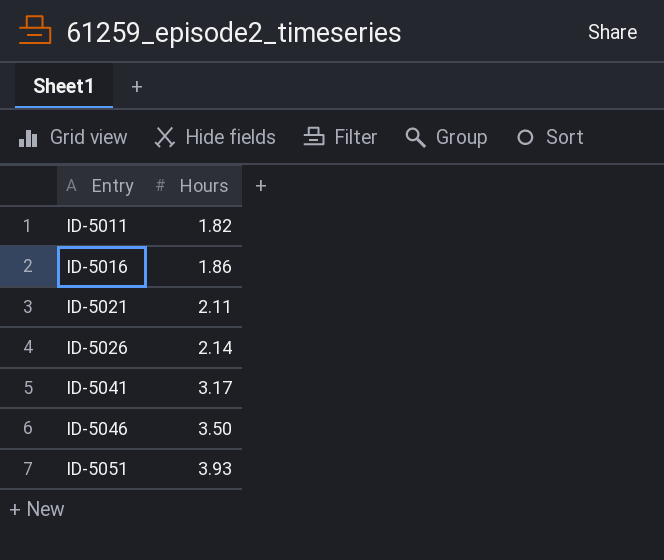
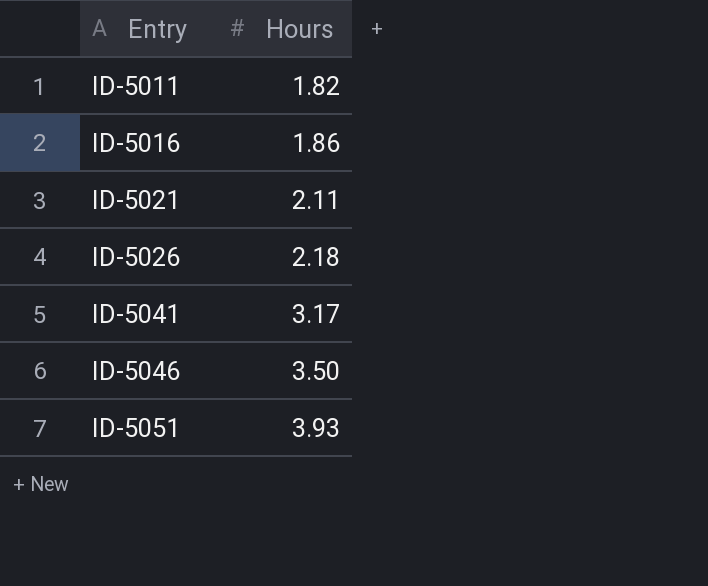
ID-5026 | Hours: 2.14 -> 2.18

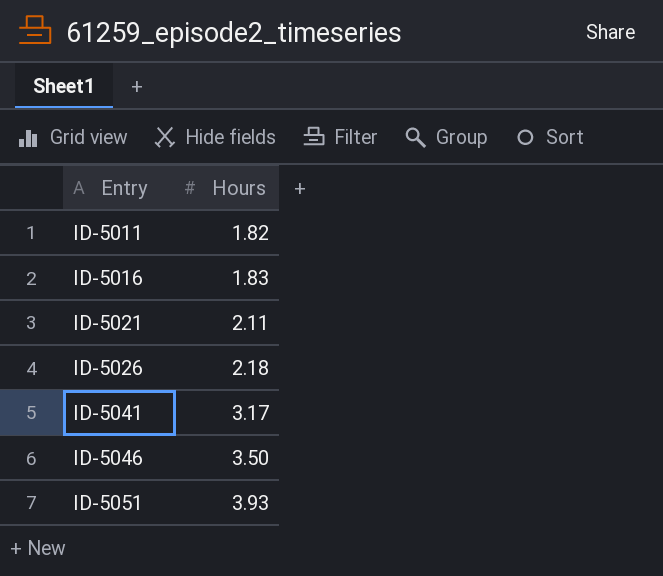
ID-5016 | Hours: 1.86 -> 1.83

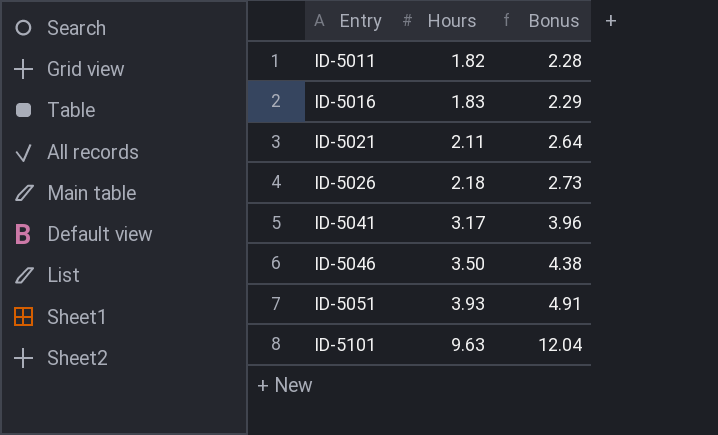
column Bonus | formula: none -> [Hours] * 1.25
row ID-5101: none -> 9.63 | 12.04

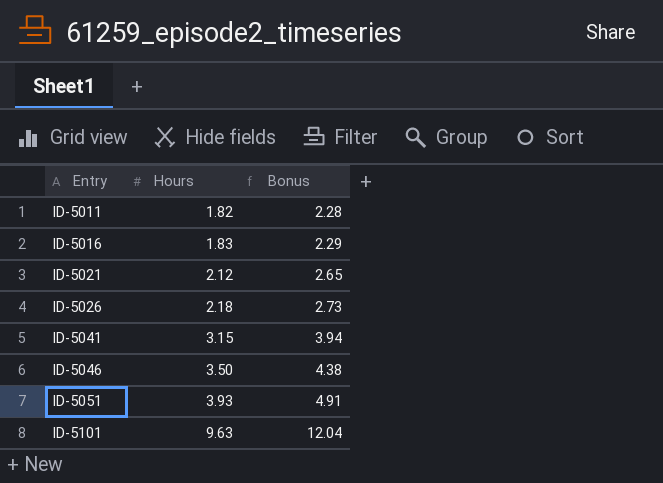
ID-5021 | Hours: 2.11 -> 2.12
ID-5021 | Bonus: 2.64 -> 2.65
ID-5041 | Hours: 3.17 -> 3.15
ID-5041 | Bonus: 3.96 -> 3.94

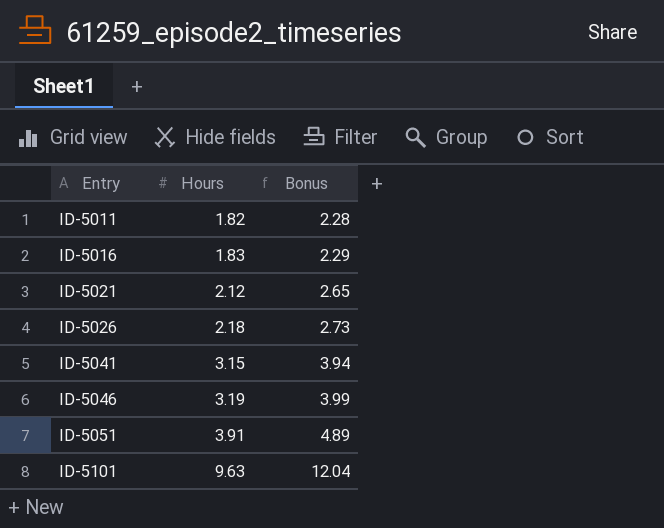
ID-5046 | Hours: 3.50 -> 3.19
ID-5046 | Bonus: 4.38 -> 3.99
ID-5051 | Hours: 3.93 -> 3.91
ID-5051 | Bonus: 4.91 -> 4.89

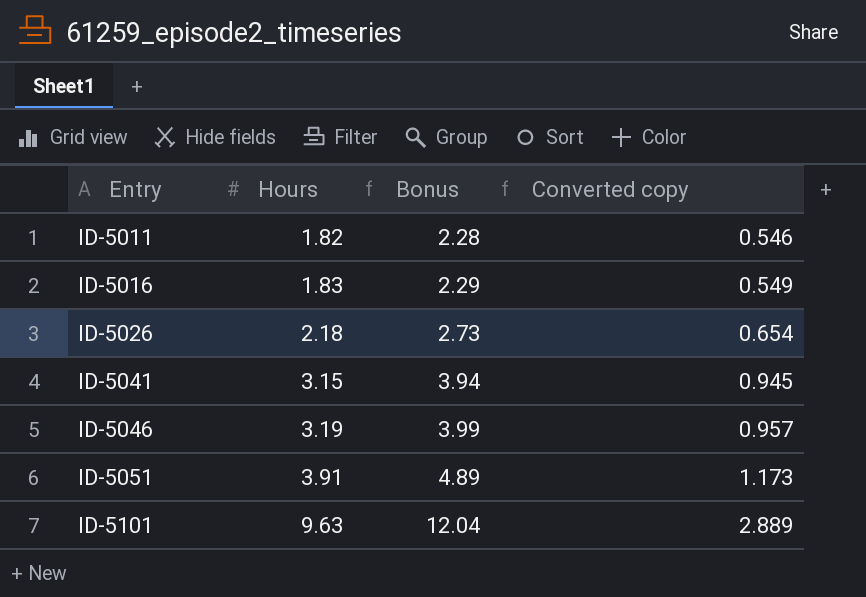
column Converted copy | formula: none -> [Hours] * 0.3
row ID-5021: 2.12 | 2.65 -> none

